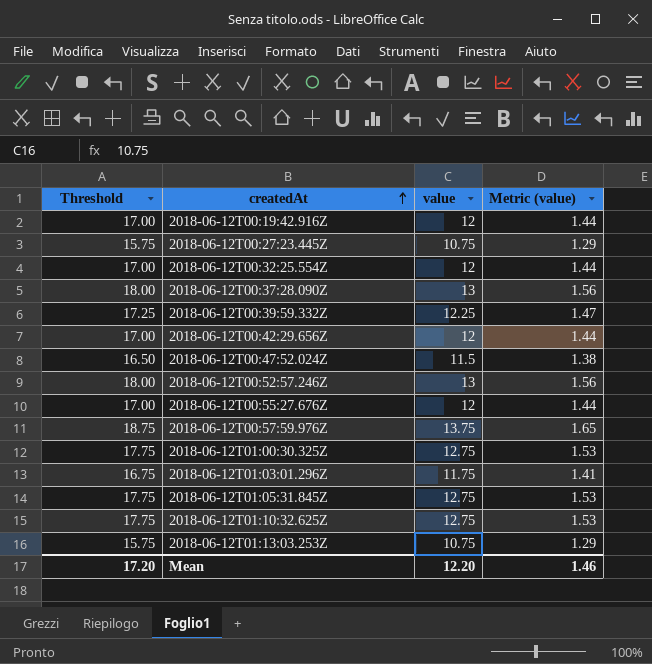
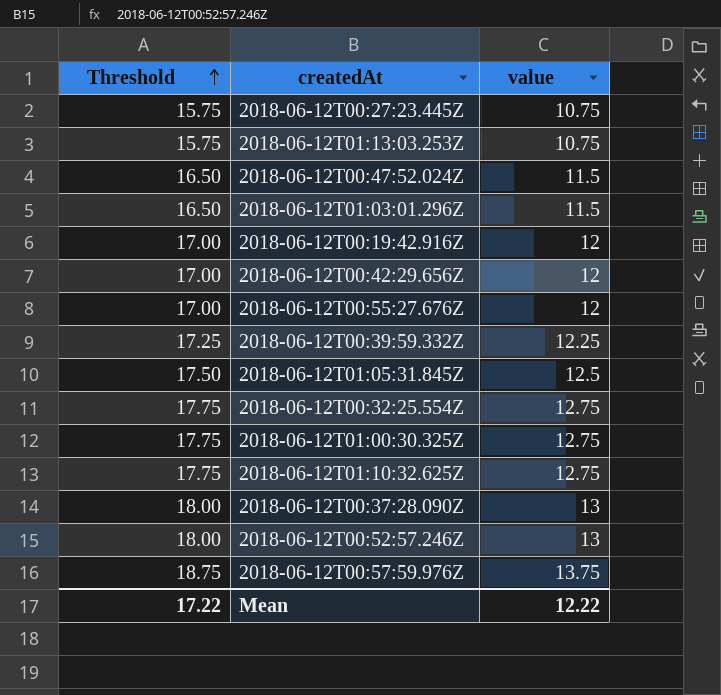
row order: createdAt ascending -> Threshold ascending
column Metric (value) | formula: [value] * 0.12 -> none
2018-06-12T01:03:01.296Z | Threshold: 16.75 -> 16.50
2018-06-12T01:03:01.296Z | value: 11.75 -> 11.5
2018-06-12T01:05:31.845Z | Threshold: 17.75 -> 17.50
2018-06-12T01:05:31.845Z | value: 12.75 -> 12.5
2018-06-12T00:32:25.554Z | Threshold: 17.00 -> 17.75
2018-06-12T00:32:25.554Z | value: 12 -> 12.75
Mean | Threshold: 17.20 -> 17.22
Mean | value: 12.20 -> 12.22

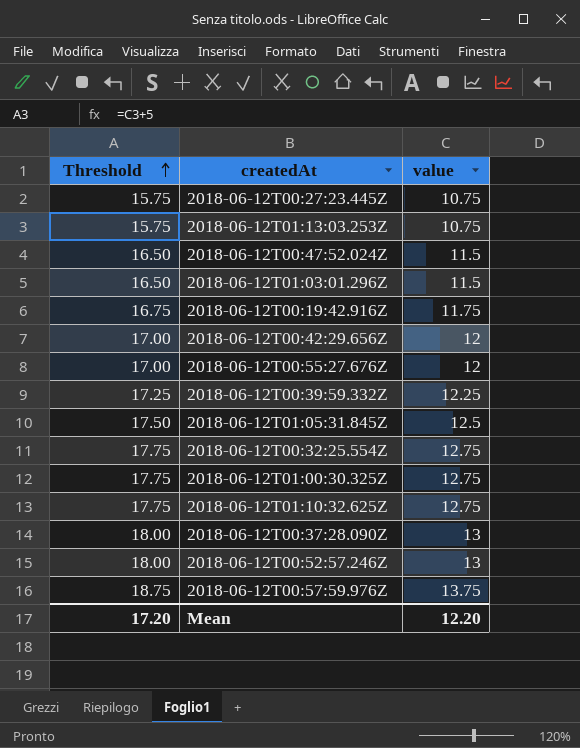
2018-06-12T00:19:42.916Z | Threshold: 17.00 -> 16.75
2018-06-12T00:19:42.916Z | value: 12 -> 11.75
Mean | Threshold: 17.22 -> 17.20
Mean | value: 12.22 -> 12.20

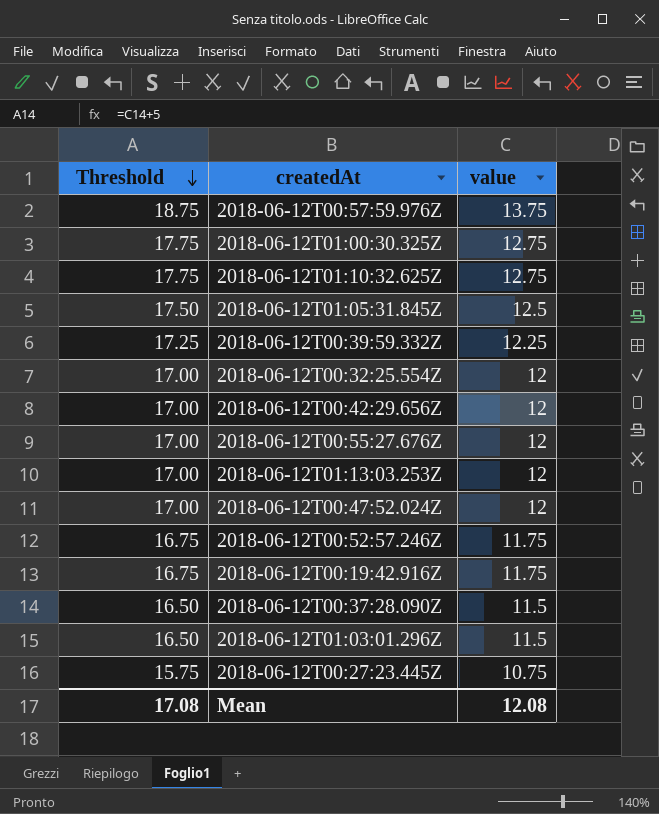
row order: Threshold ascending -> Threshold descending
2018-06-12T00:32:25.554Z | Threshold: 17.75 -> 17.00
2018-06-12T00:32:25.554Z | value: 12.75 -> 12
2018-06-12T01:13:03.253Z | Threshold: 15.75 -> 17.00
2018-06-12T01:13:03.253Z | value: 10.75 -> 12
2018-06-12T00:47:52.024Z | Threshold: 16.50 -> 17.00
2018-06-12T00:47:52.024Z | value: 11.5 -> 12
2018-06-12T00:52:57.246Z | Threshold: 18.00 -> 16.75
2018-06-12T00:52:57.246Z | value: 13 -> 11.75
2018-06-12T00:37:28.090Z | Threshold: 18.00 -> 16.50
2018-06-12T00:37:28.090Z | value: 13 -> 11.5
Mean | Threshold: 17.20 -> 17.08
Mean | value: 12.20 -> 12.08

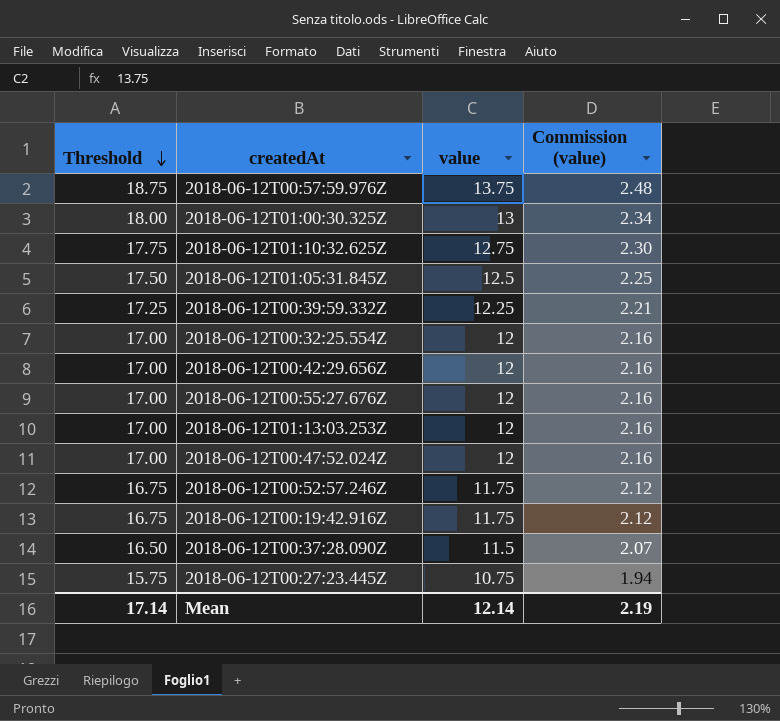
column Commission (value) | formula: none -> [value] * 0.18
row 2018-06-12T01:03:01.296Z: 16.50 | 11.5 -> none
2018-06-12T01:00:30.325Z | Threshold: 17.75 -> 18.00
2018-06-12T01:00:30.325Z | value: 12.75 -> 13
Mean | Threshold: 17.08 -> 17.14
Mean | value: 12.08 -> 12.14

